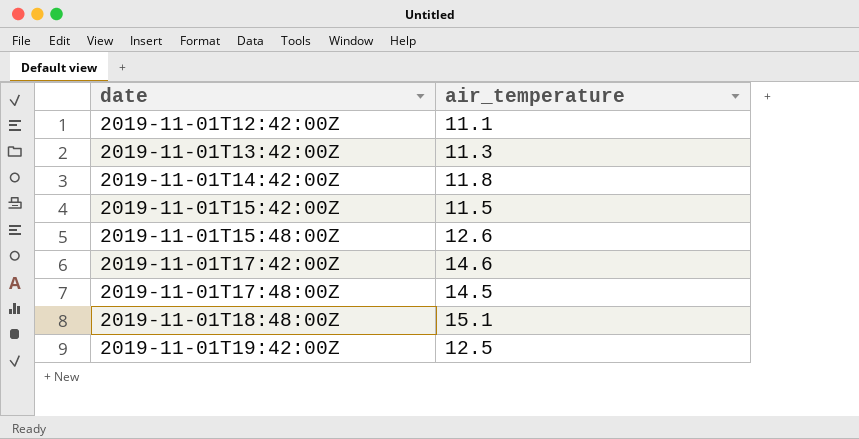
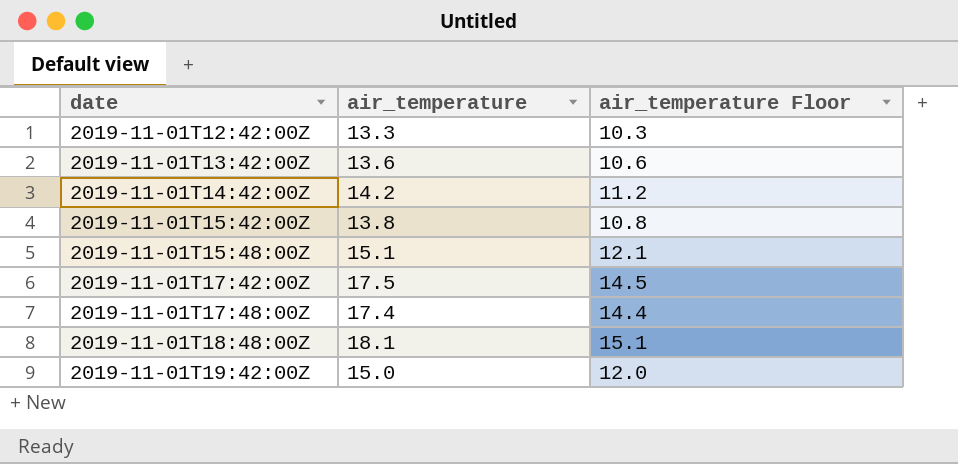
column air_temperature Floor | formula: none -> [air_temperature] - 3
2019-11-01T12:42:00Z | air_temperature: 11.1 -> 13.3
2019-11-01T13:42:00Z | air_temperature: 11.3 -> 13.6
2019-11-01T14:42:00Z | air_temperature: 11.8 -> 14.2
2019-11-01T15:42:00Z | air_temperature: 11.5 -> 13.8
2019-11-01T15:48:00Z | air_temperature: 12.6 -> 15.1
2019-11-01T17:42:00Z | air_temperature: 14.6 -> 17.5
2019-11-01T17:48:00Z | air_temperature: 14.5 -> 17.4
2019-11-01T18:48:00Z | air_temperature: 15.1 -> 18.1
2019-11-01T19:42:00Z | air_temperature: 12.5 -> 15.0

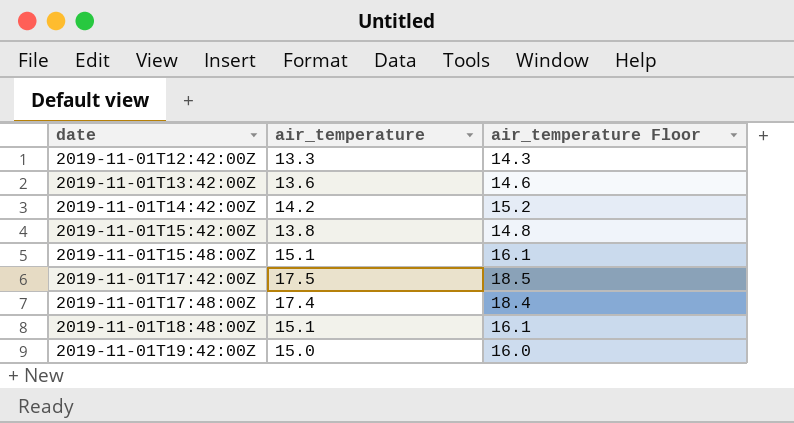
column air_temperature Floor | formula: [air_temperature] - 3 -> [air_temperature] + 1
2019-11-01T18:48:00Z | air_temperature: 18.1 -> 15.1

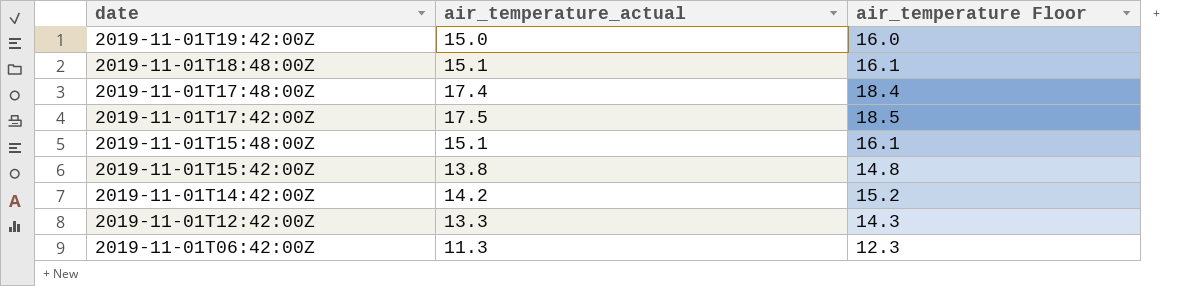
row order: date ascending -> date descending
column name: air_temperature -> air_temperature_actual
row 2019-11-01T13:42:00Z: 13.6 | 14.6 -> none
row 2019-11-01T06:42:00Z: none -> 11.3 | 12.3

